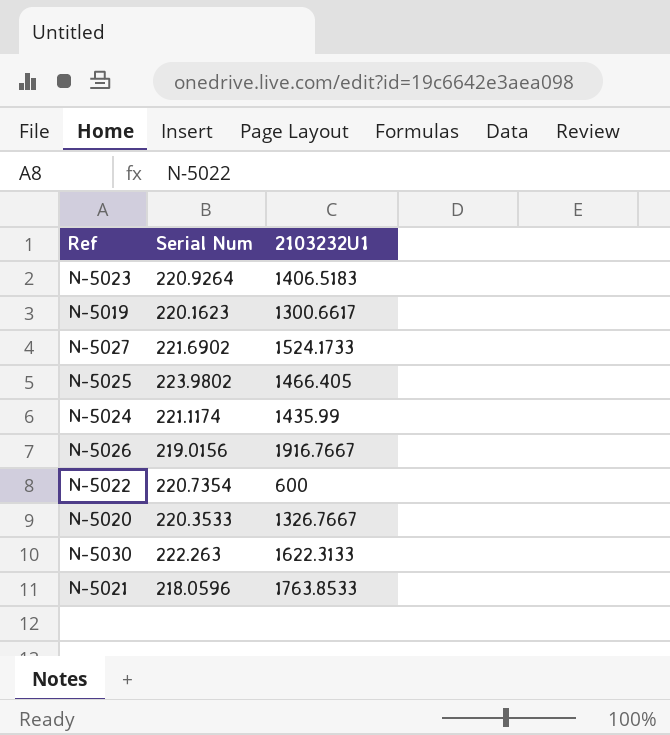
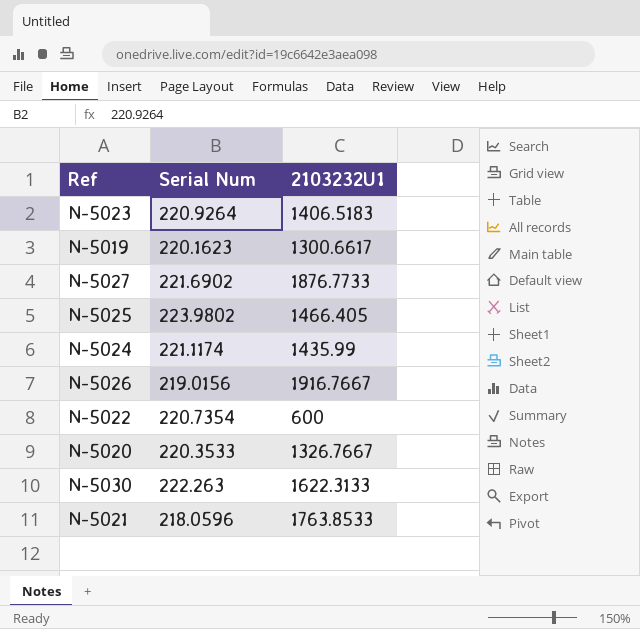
N-5027 | 2103232U1: 1524.1733 -> 1876.7733

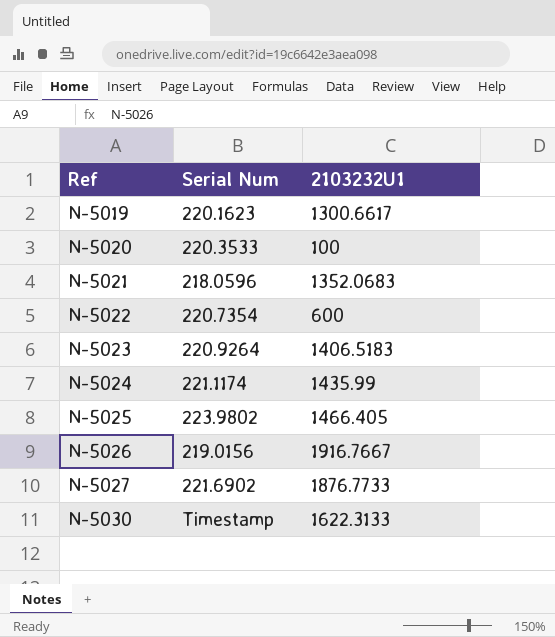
row order: none -> Ref ascending
N-5020 | 2103232U1: 1326.7667 -> 100
N-5021 | 2103232U1: 1763.8533 -> 1352.0683
N-5030 | Serial Num: 222.263 -> Timestamp

